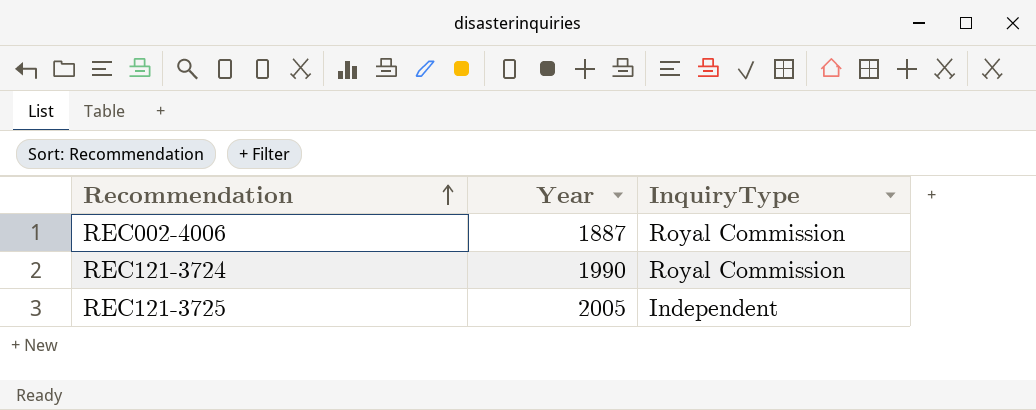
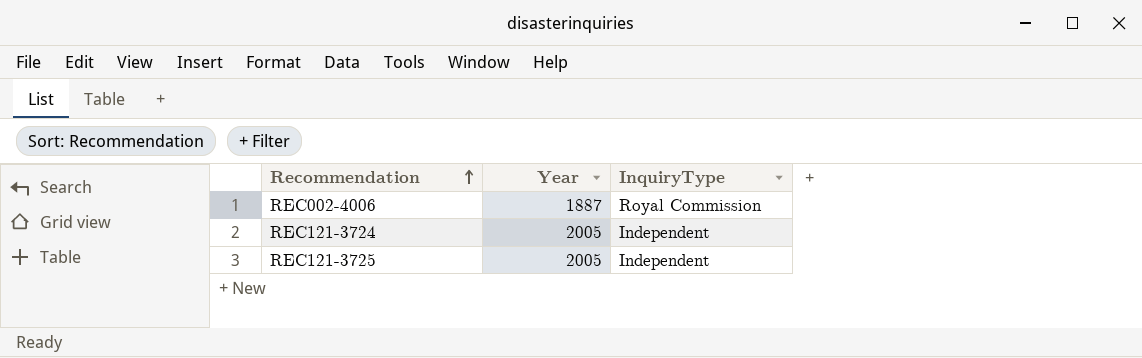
REC121-3724 | Year: 1990 -> 2005
REC121-3724 | InquiryType: Royal Commission -> Independent

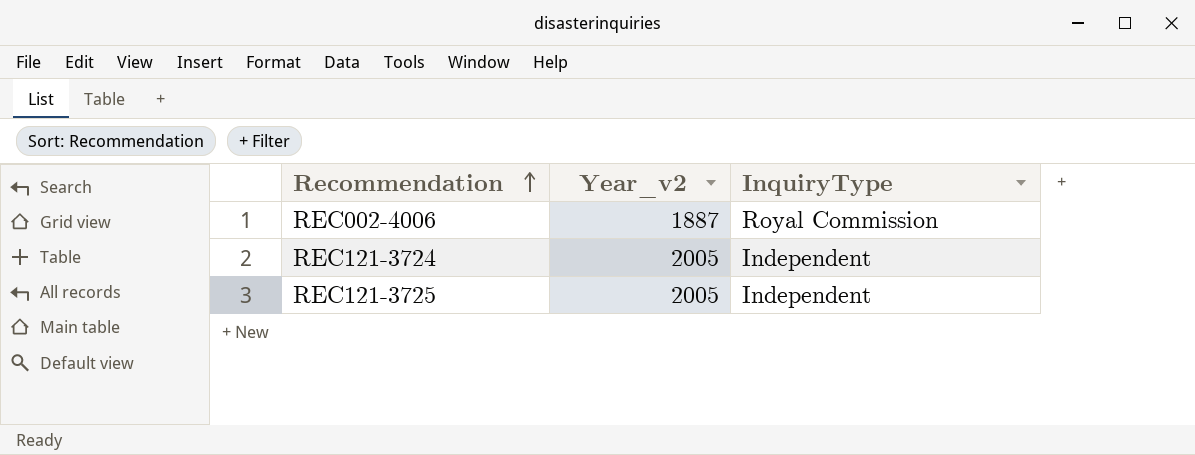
column name: Year -> Year_v2

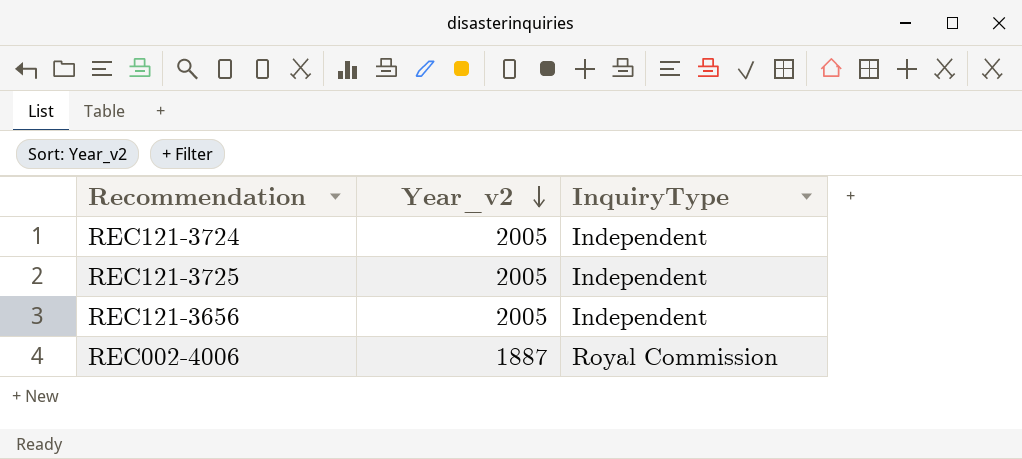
row order: Recommendation ascending -> Year_v2 descending
row REC121-3656: none -> 2005 | Independent

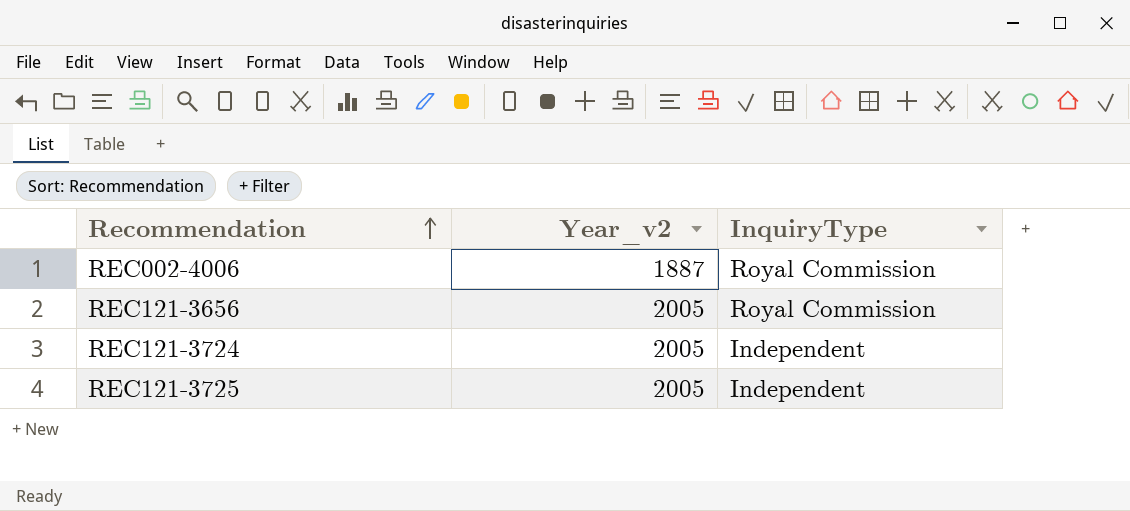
row order: Year_v2 descending -> Recommendation ascending
REC121-3656 | InquiryType: Independent -> Royal Commission

